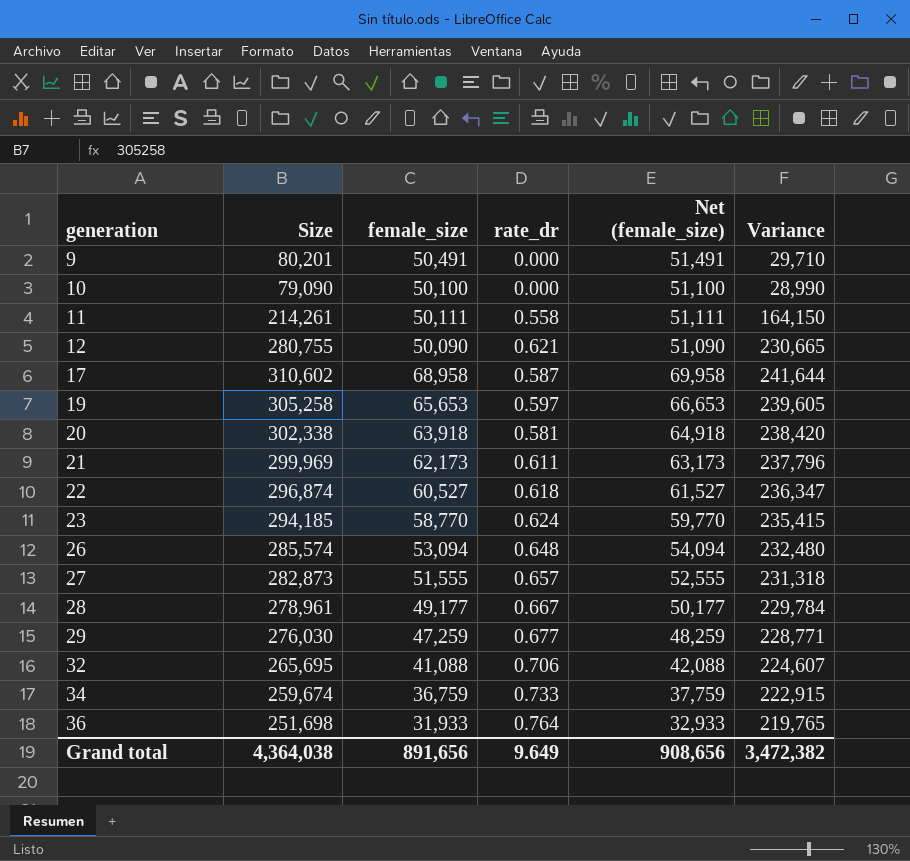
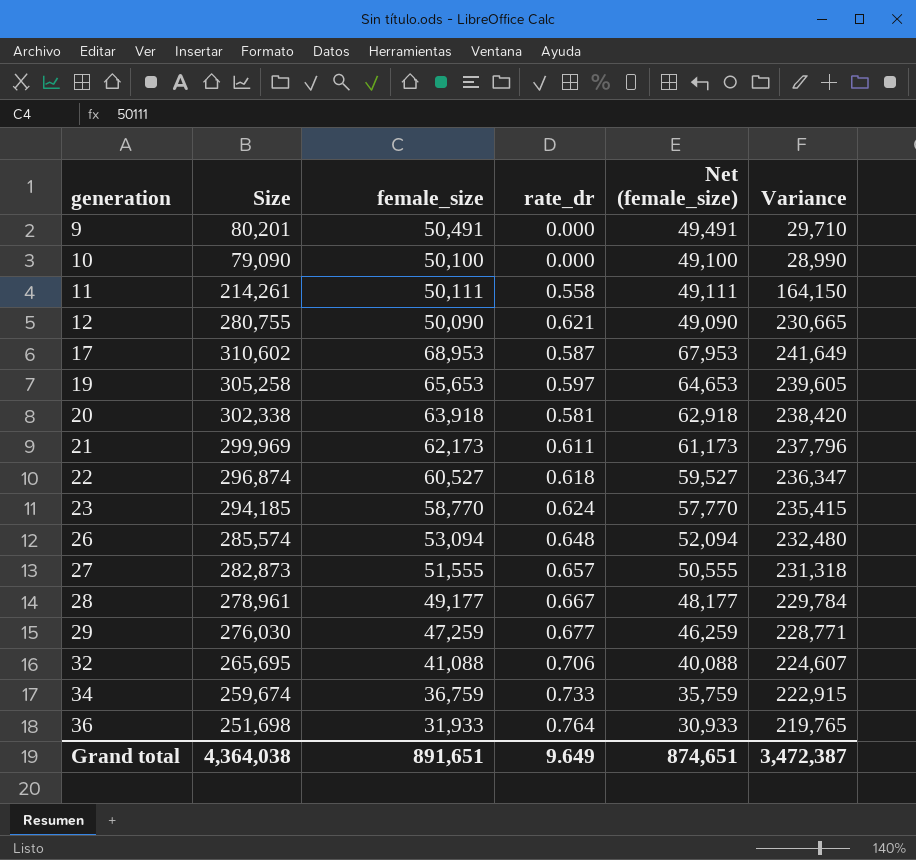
column Net (female_size) | formula: [female_size] + 1000 -> [female_size] - 1000
17 | female_size: 68,958 -> 68,953
17 | Variance: 241,644 -> 241,649
Grand total | female_size: 891,656 -> 891,651
Grand total | Net (female_size): 908,656 -> 874,651
Grand total | Variance: 3,472,382 -> 3,472,387

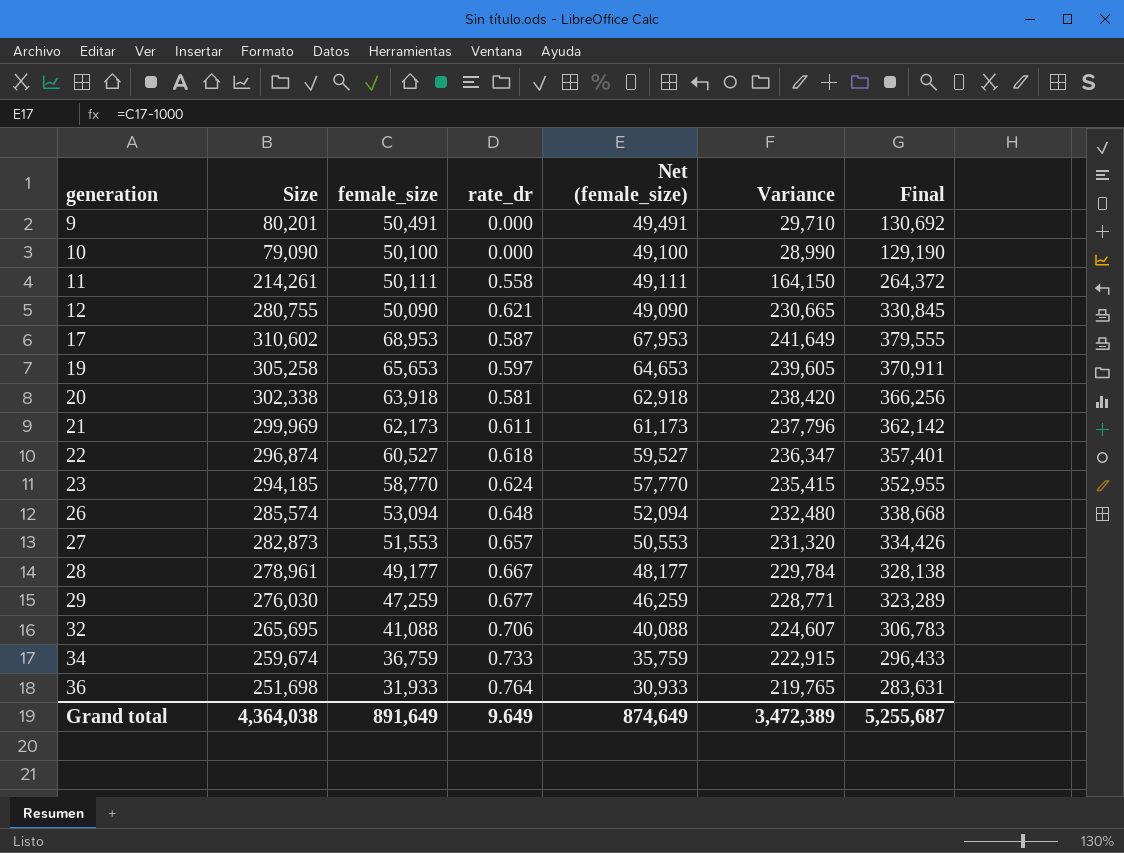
column Final | formula: none -> [Size] + [female_size]
27 | female_size: 51,555 -> 51,553
27 | Net (female_size): 50,555 -> 50,553
27 | Variance: 231,318 -> 231,320
Grand total | female_size: 891,651 -> 891,649
Grand total | Net (female_size): 874,651 -> 874,649
Grand total | Variance: 3,472,387 -> 3,472,389

